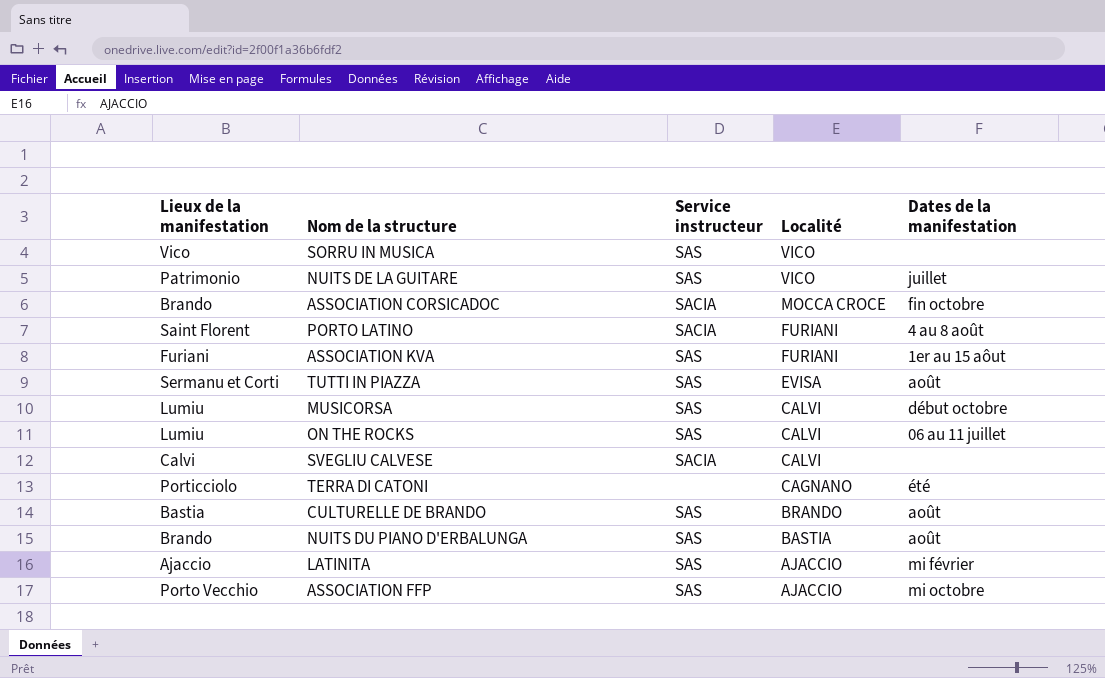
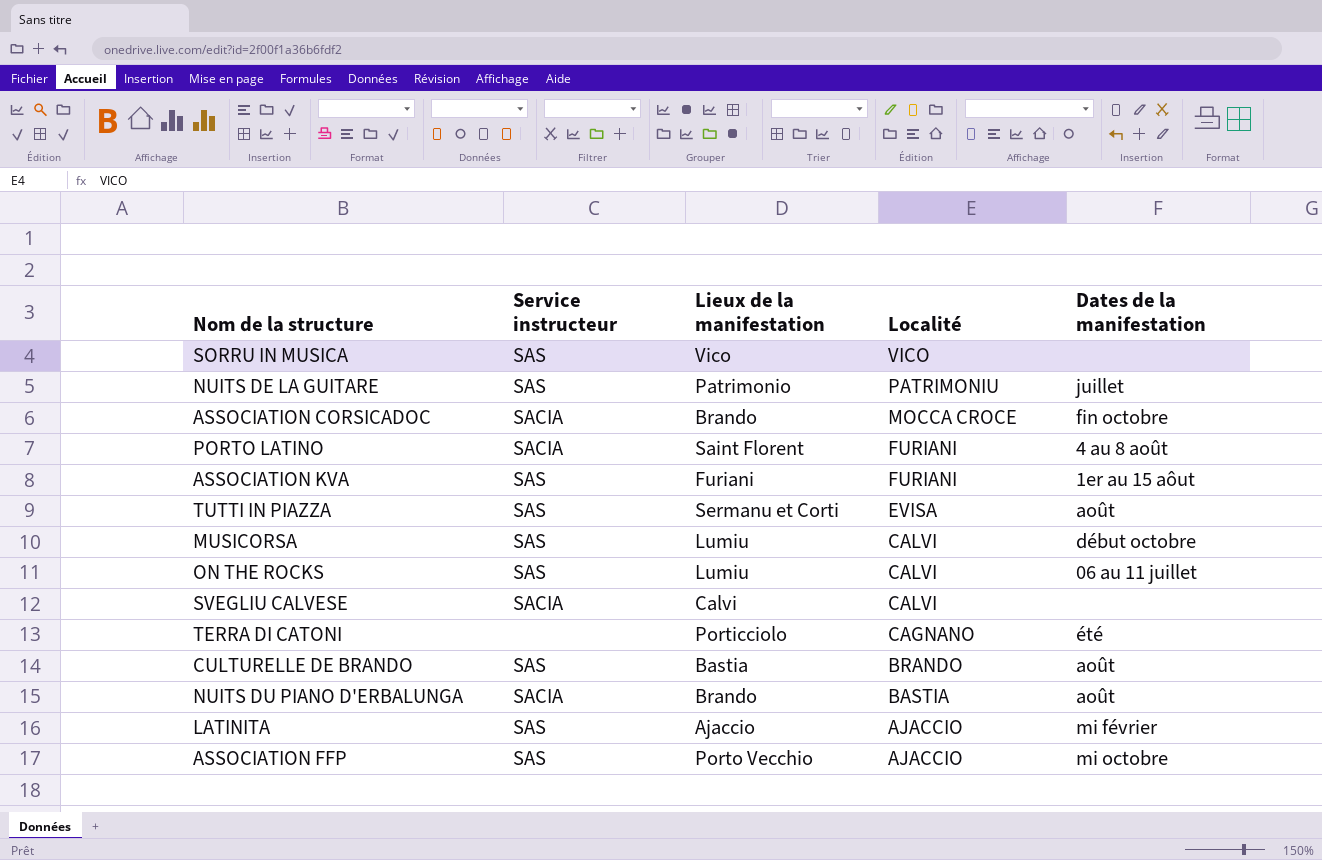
column Lieux de la manifestation | position: 1 -> 3
NUITS DE LA GUITARE | Localité: VICO -> PATRIMONIU
NUITS DU PIANO D'ERBALUNGA | Service instructeur: SAS -> SACIA

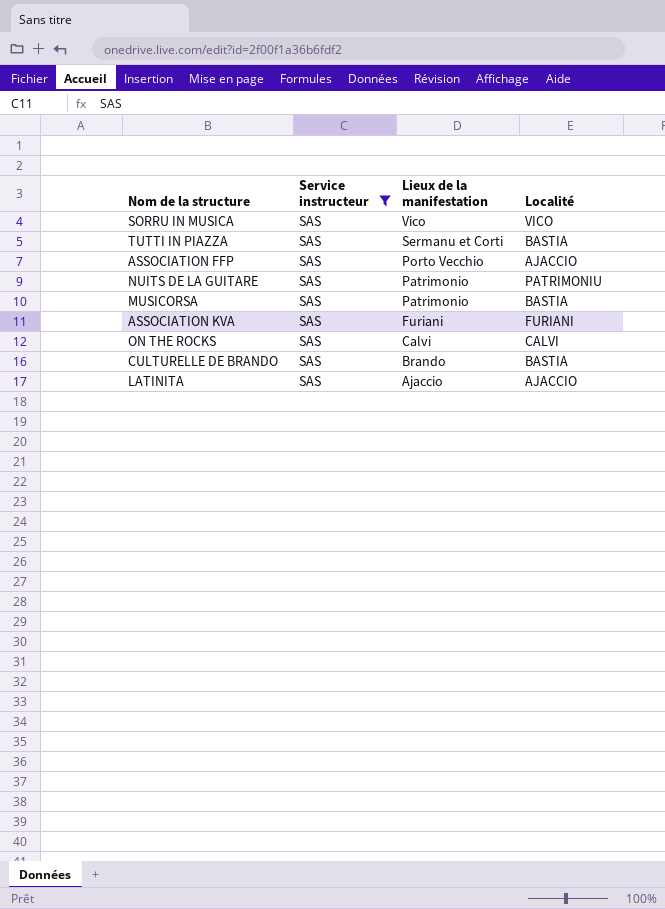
filter: none -> Service instructeur = SAS
row order: Localité descending -> Lieux de la manifestation descending
column Dates de la manifestation | position: 5 -> none
TUTTI IN PIAZZA | Localité: EVISA -> BASTIA
MUSICORSA | Lieux de la manifestation: Lumiu -> Patrimonio
MUSICORSA | Localité: CALVI -> BASTIA
ON THE ROCKS | Lieux de la manifestation: Lumiu -> Calvi
CULTURELLE DE BRANDO | Lieux de la manifestation: Bastia -> Brando
CULTURELLE DE BRANDO | Localité: BRANDO -> BASTIA

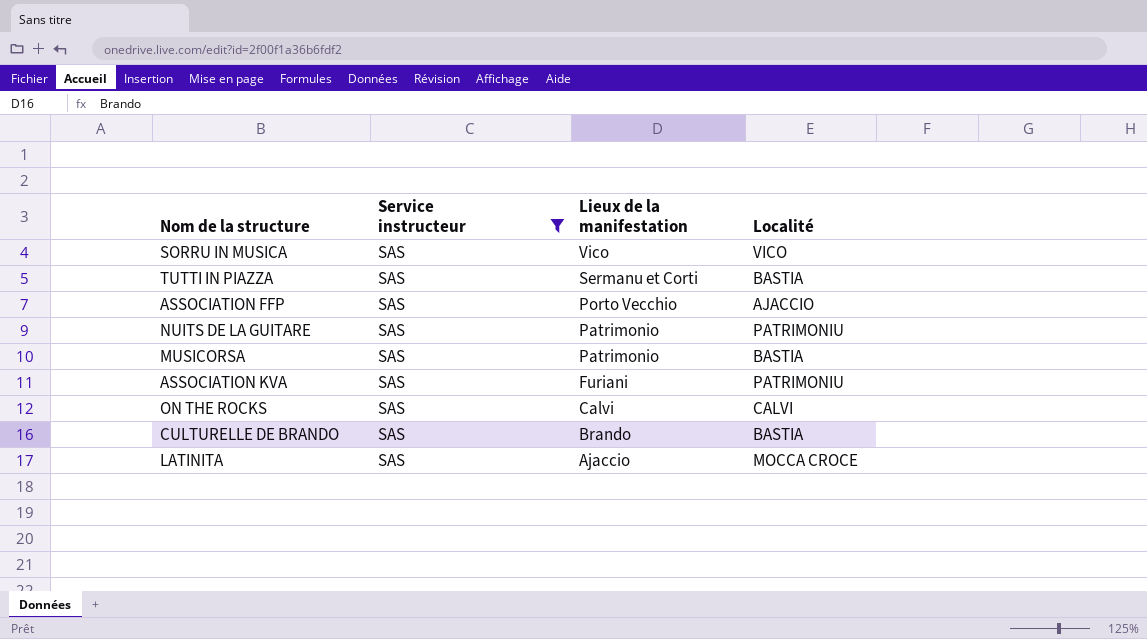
ASSOCIATION KVA | Localité: FURIANI -> PATRIMONIU
LATINITA | Localité: AJACCIO -> MOCCA CROCE

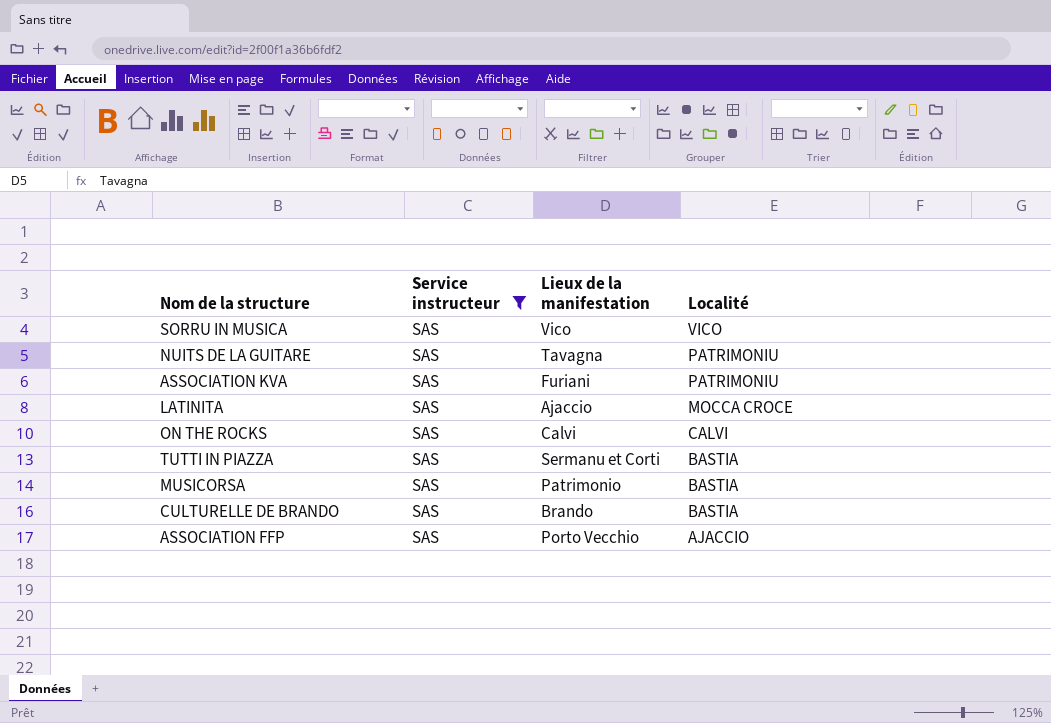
row order: Lieux de la manifestation descending -> Localité descending
NUITS DE LA GUITARE | Lieux de la manifestation: Patrimonio -> Tavagna

